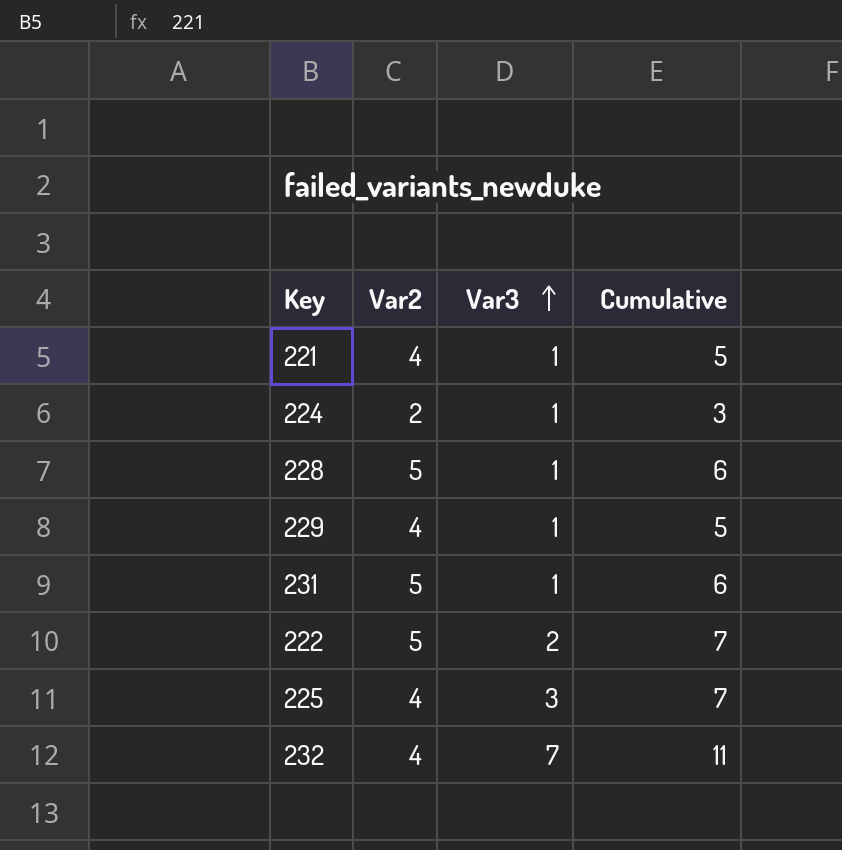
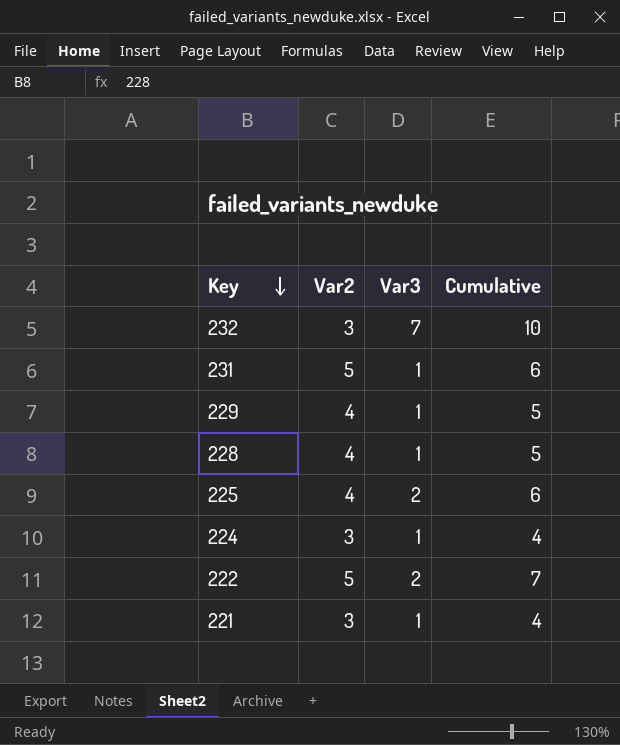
row order: Var3 ascending -> Key descending
232 | Var2: 4 -> 3
232 | Cumulative: 11 -> 10
228 | Var2: 5 -> 4
228 | Cumulative: 6 -> 5
225 | Var3: 3 -> 2
225 | Cumulative: 7 -> 6
224 | Var2: 2 -> 3
224 | Cumulative: 3 -> 4
221 | Var2: 4 -> 3
221 | Cumulative: 5 -> 4

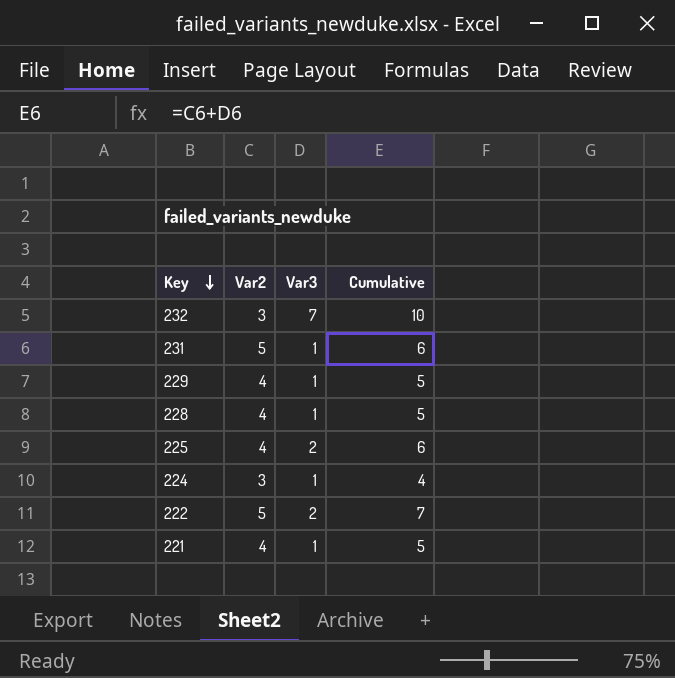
221 | Var2: 3 -> 4
221 | Cumulative: 4 -> 5

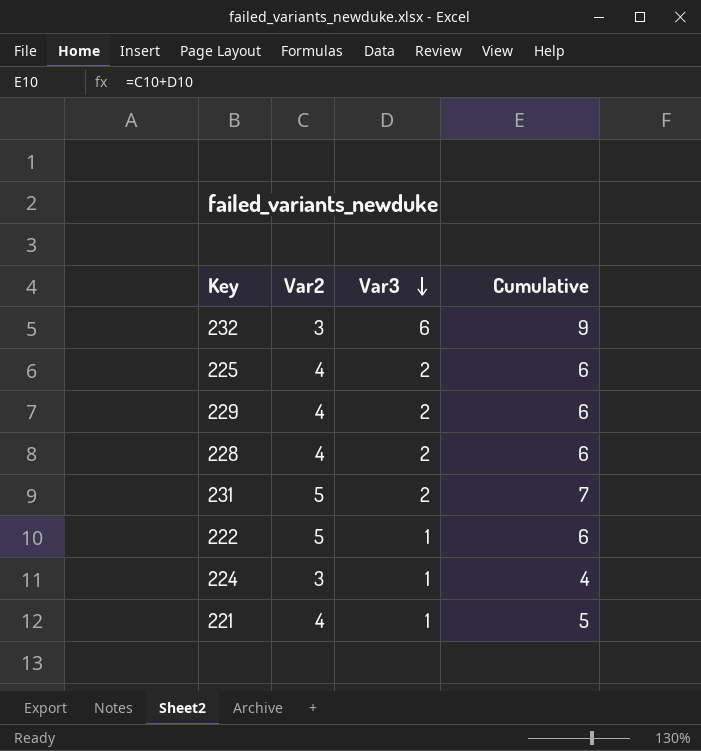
row order: Key descending -> Var3 descending
232 | Var3: 7 -> 6
232 | Cumulative: 10 -> 9
229 | Var3: 1 -> 2
229 | Cumulative: 5 -> 6
228 | Var3: 1 -> 2
228 | Cumulative: 5 -> 6
231 | Var3: 1 -> 2
231 | Cumulative: 6 -> 7
222 | Var3: 2 -> 1
222 | Cumulative: 7 -> 6

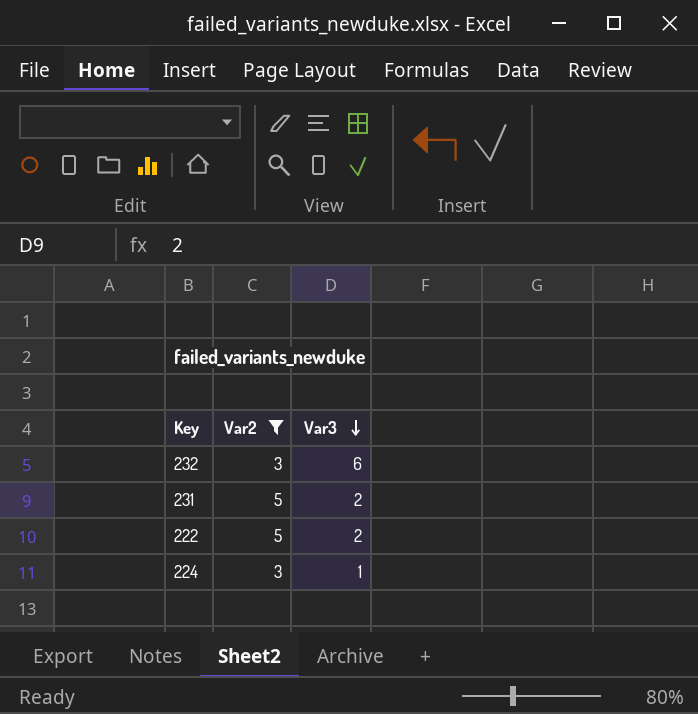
filter: none -> Var2 != 4
column Cumulative | formula: [Var2] + [Var3] -> none
222 | Var3: 1 -> 2

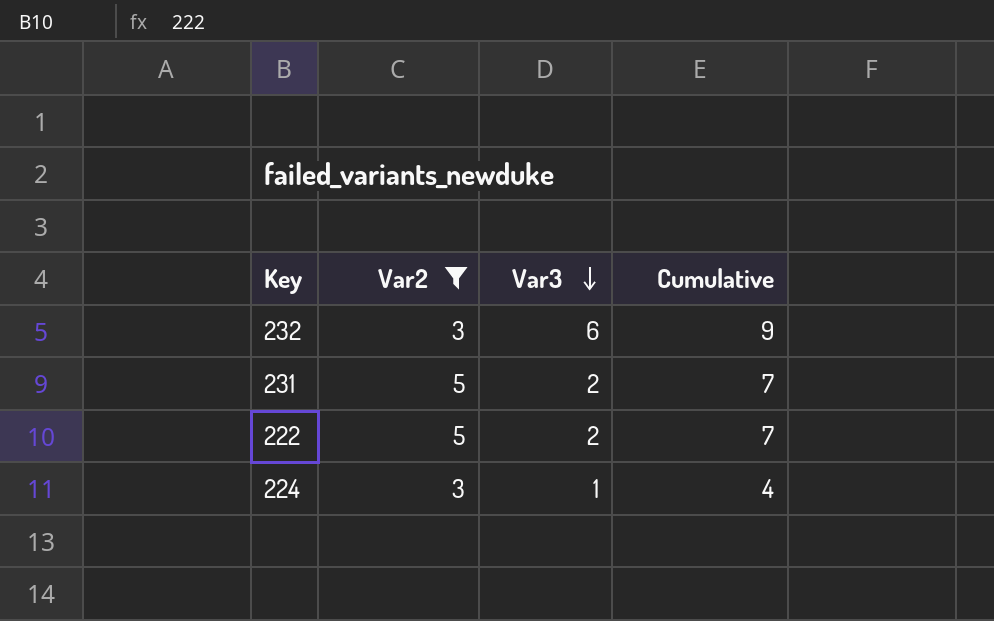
column Cumulative | formula: none -> [Var2] + [Var3]

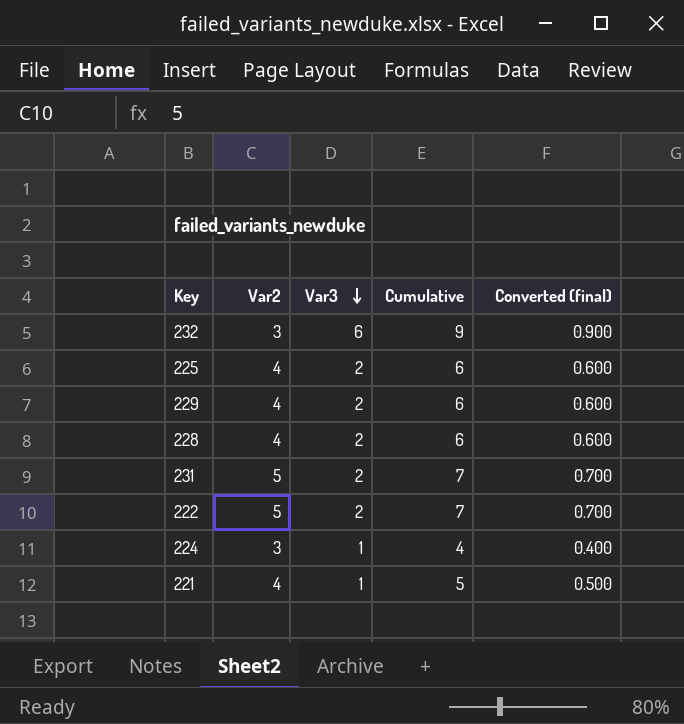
filter: Var2 != 4 -> none
column Converted (final) | formula: none -> [Cumulative] * 0.1

